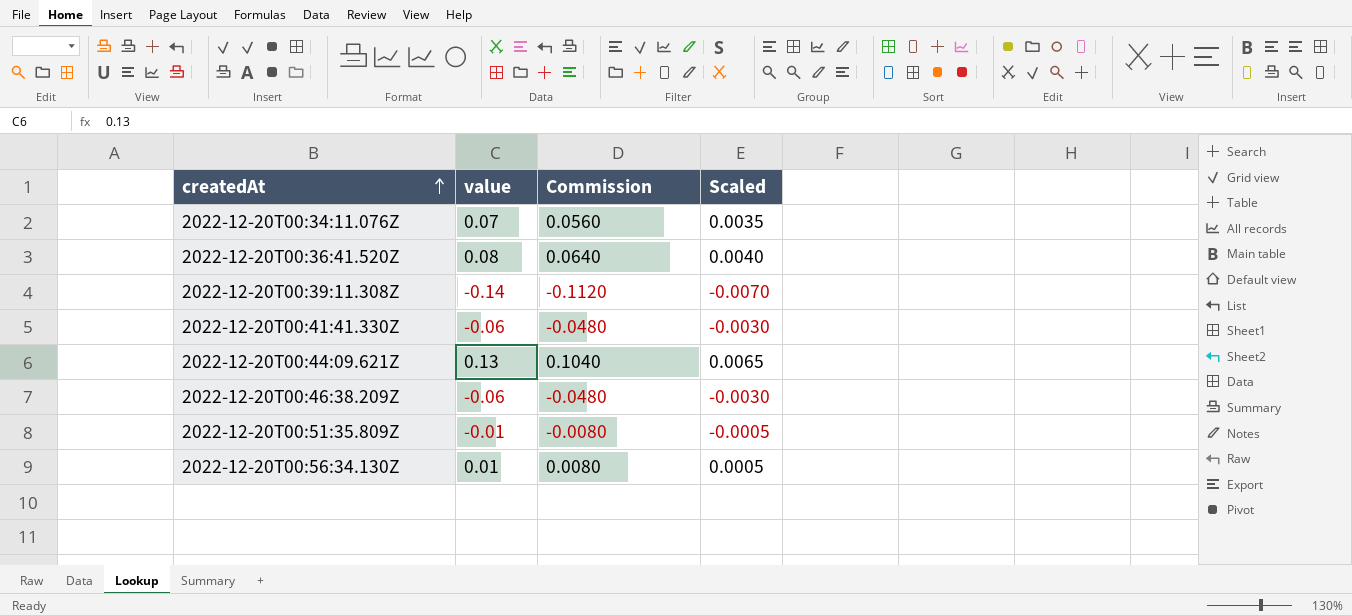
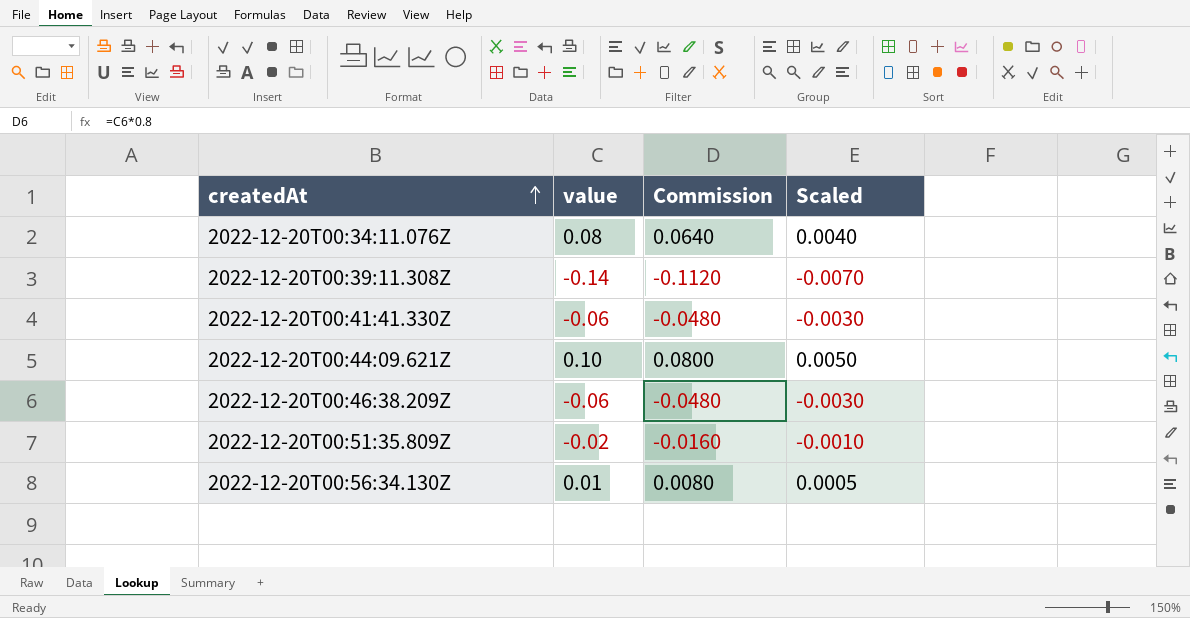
row 2022-12-20T00:36:41.520Z: 0.08 | 0.0640 | 0.0040 -> none
2022-12-20T00:34:11.076Z | value: 0.07 -> 0.08
2022-12-20T00:34:11.076Z | Commission: 0.0560 -> 0.0640
2022-12-20T00:34:11.076Z | Scaled: 0.0035 -> 0.0040
2022-12-20T00:44:09.621Z | value: 0.13 -> 0.10
2022-12-20T00:44:09.621Z | Commission: 0.1040 -> 0.0800
2022-12-20T00:44:09.621Z | Scaled: 0.0065 -> 0.0050
2022-12-20T00:51:35.809Z | value: -0.01 -> -0.02
2022-12-20T00:51:35.809Z | Commission: -0.0080 -> -0.0160
2022-12-20T00:51:35.809Z | Scaled: -0.0005 -> -0.0010

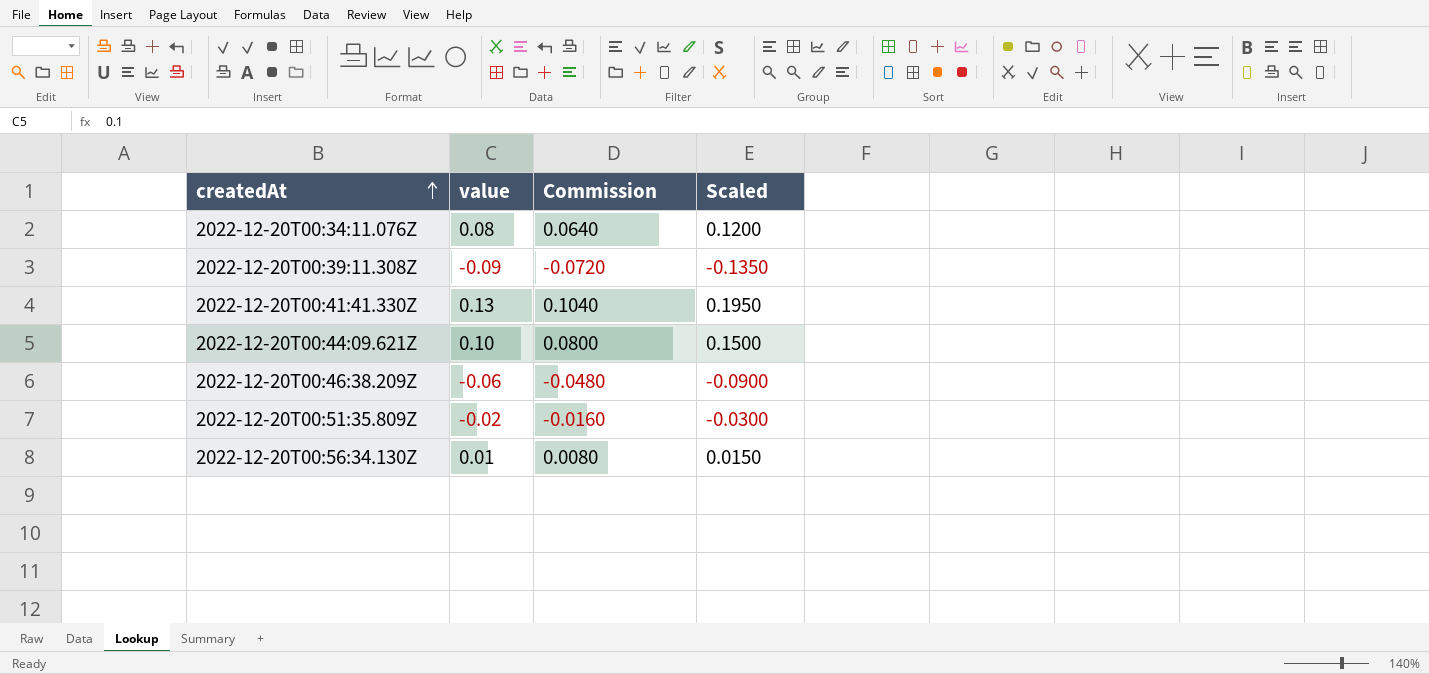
column Scaled | formula: [value] * 0.05 -> [value] * 1.5
2022-12-20T00:39:11.308Z | value: -0.14 -> -0.09
2022-12-20T00:39:11.308Z | Commission: -0.1120 -> -0.0720
2022-12-20T00:41:41.330Z | value: -0.06 -> 0.13
2022-12-20T00:41:41.330Z | Commission: -0.0480 -> 0.1040

